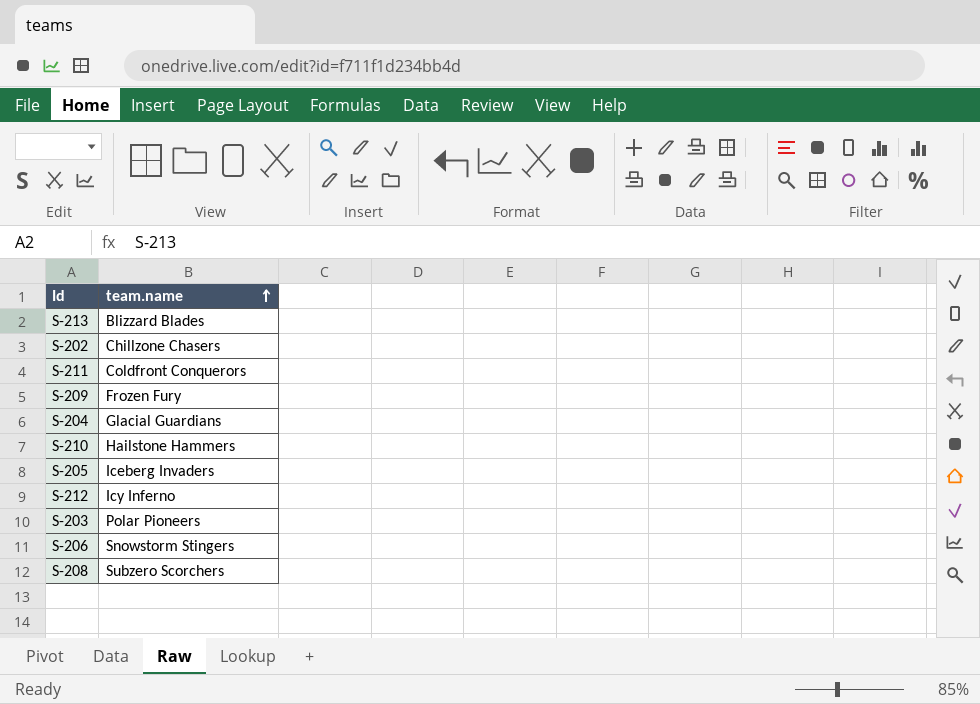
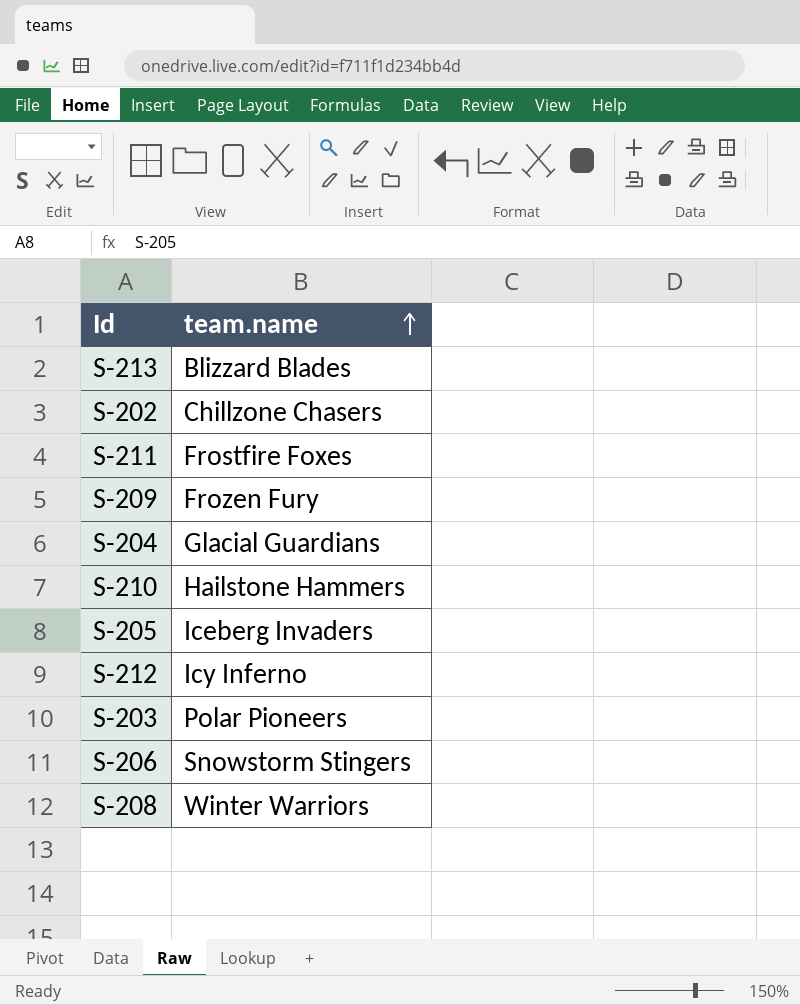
S-211 | team.name: Coldfront Conquerors -> Frostfire Foxes
S-208 | team.name: Subzero Scorchers -> Winter Warriors

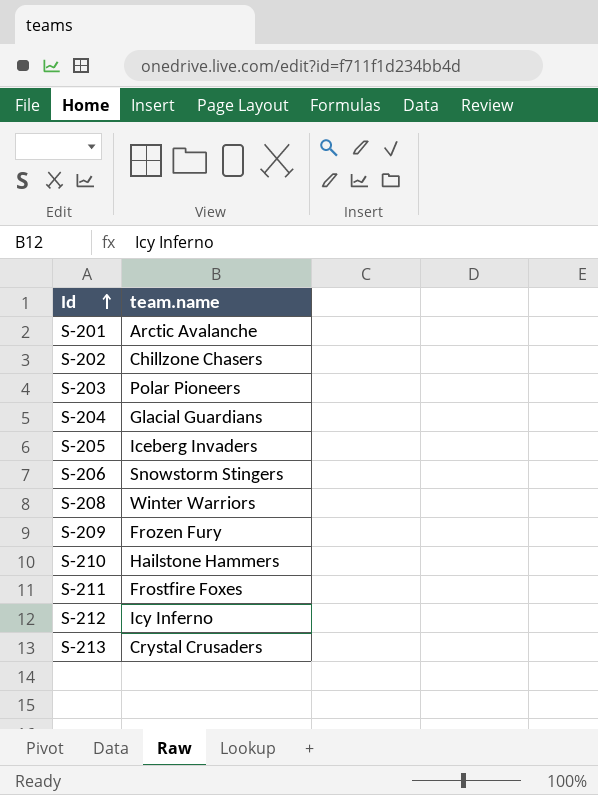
row order: team.name ascending -> Id ascending
row S-201: none -> Arctic Avalanche
S-213 | team.name: Blizzard Blades -> Crystal Crusaders

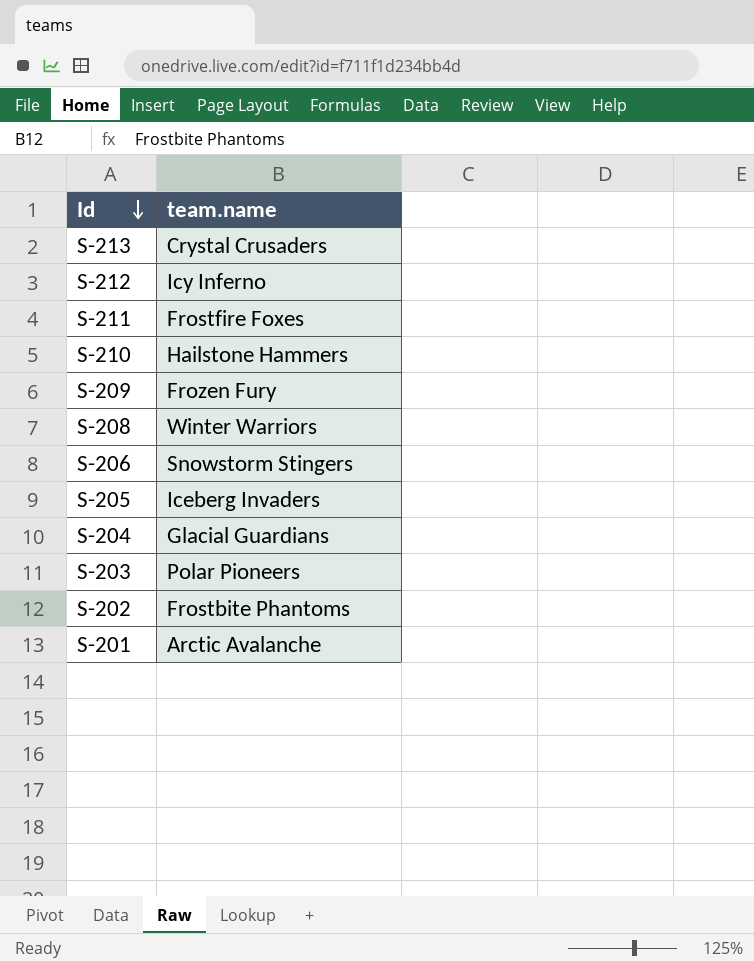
row order: Id ascending -> Id descending
S-202 | team.name: Chillzone Chasers -> Frostbite Phantoms

